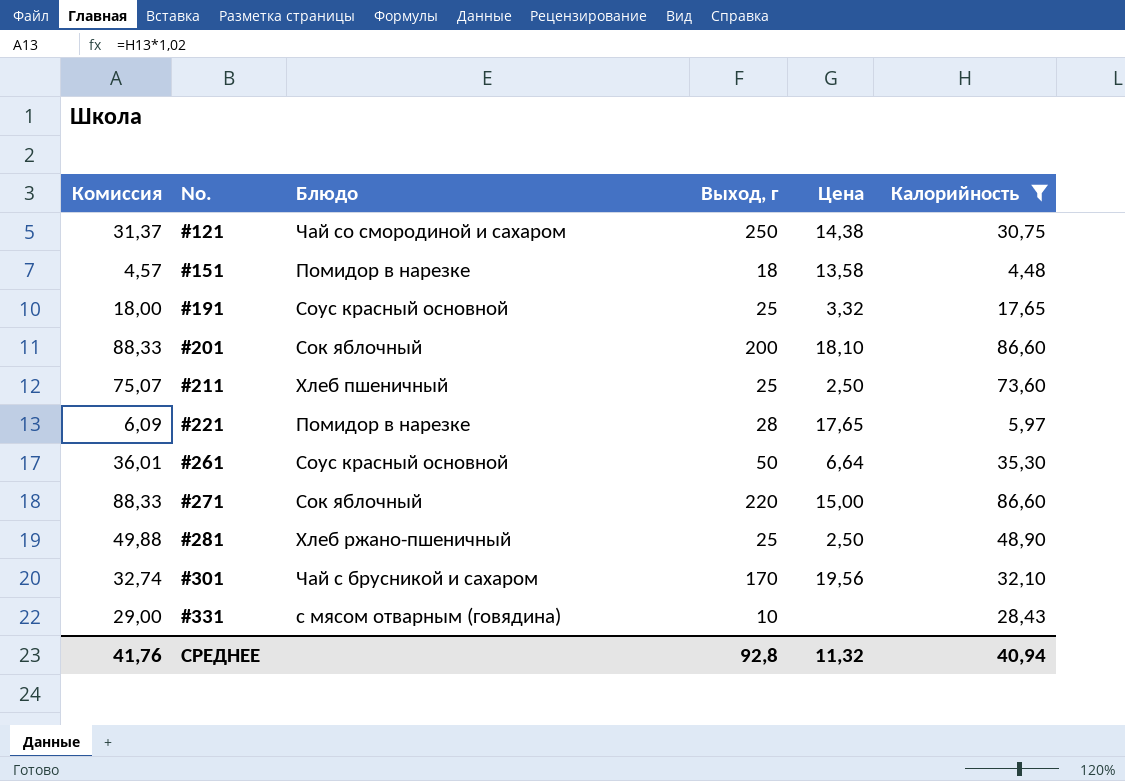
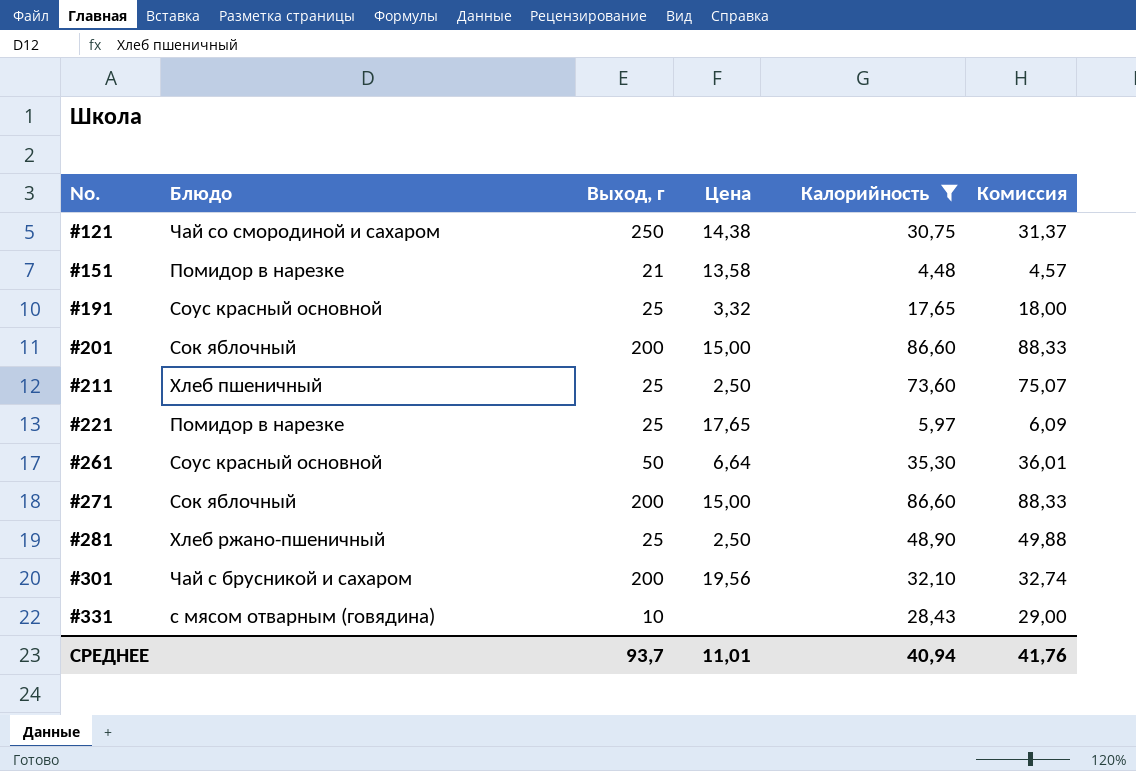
column Комиссия | position: 1 -> 6
#151 | Выход, г: 18 -> 21
#201 | Цена: 18,10 -> 15,00
#221 | Выход, г: 28 -> 25
#271 | Выход, г: 220 -> 200
#301 | Выход, г: 170 -> 200
СРЕДНЕЕ | Выход, г: 92,8 -> 93,7
СРЕДНЕЕ | Цена: 11,32 -> 11,01

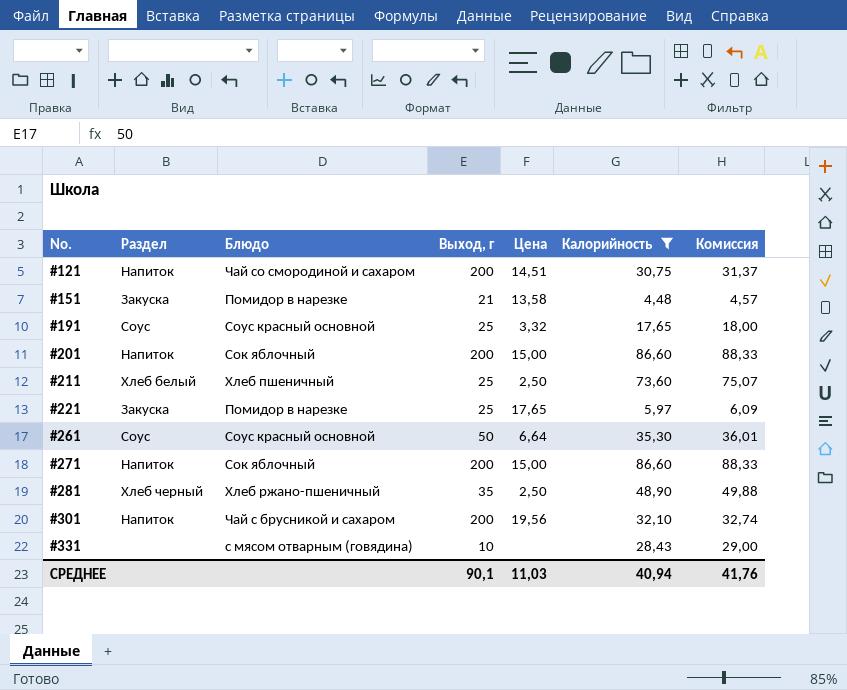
column Раздел | position: none -> 2
#121 | Выход, г: 250 -> 200
#121 | Цена: 14,38 -> 14,51
#281 | Выход, г: 25 -> 35
СРЕДНЕЕ | Выход, г: 93,7 -> 90,1
СРЕДНЕЕ | Цена: 11,01 -> 11,03

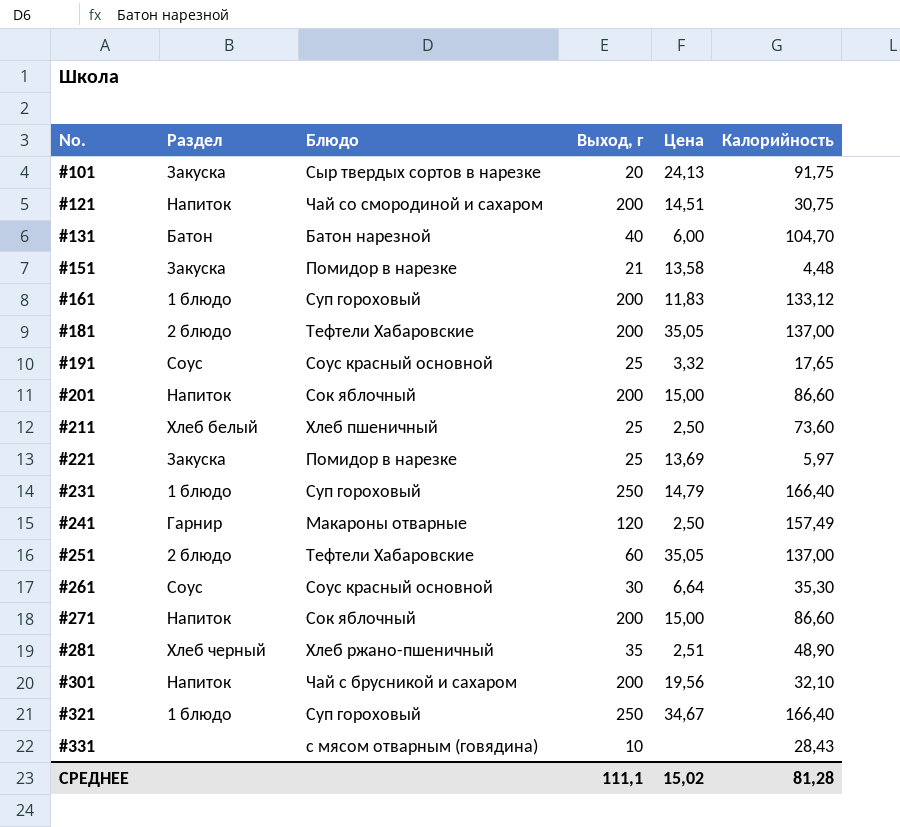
filter: Калорийность <= 86,60 -> none
column Комиссия | formula: [Калорийность] * 1,02 -> none
#221 | Цена: 17,65 -> 13,69
#261 | Выход, г: 50 -> 30
#281 | Цена: 2,50 -> 2,51
СРЕДНЕЕ | Выход, г: 90,1 -> 111,1
СРЕДНЕЕ | Цена: 11,03 -> 15,02
СРЕДНЕЕ | Калорийность: 40,94 -> 81,28

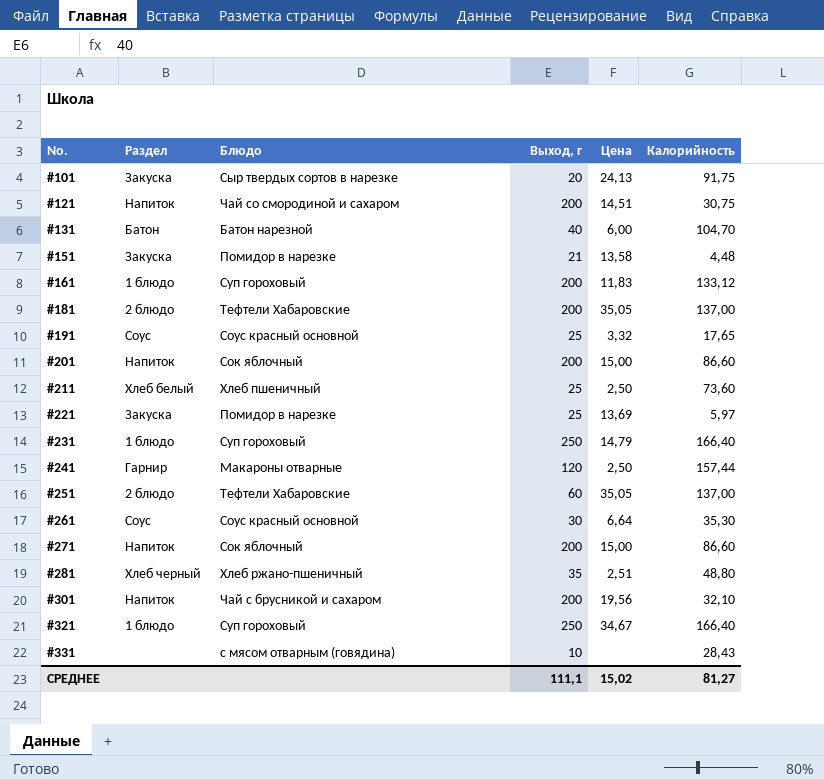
#241 | Калорийность: 157,49 -> 157,44
#281 | Калорийность: 48,90 -> 48,80
СРЕДНЕЕ | Калорийность: 81,28 -> 81,27

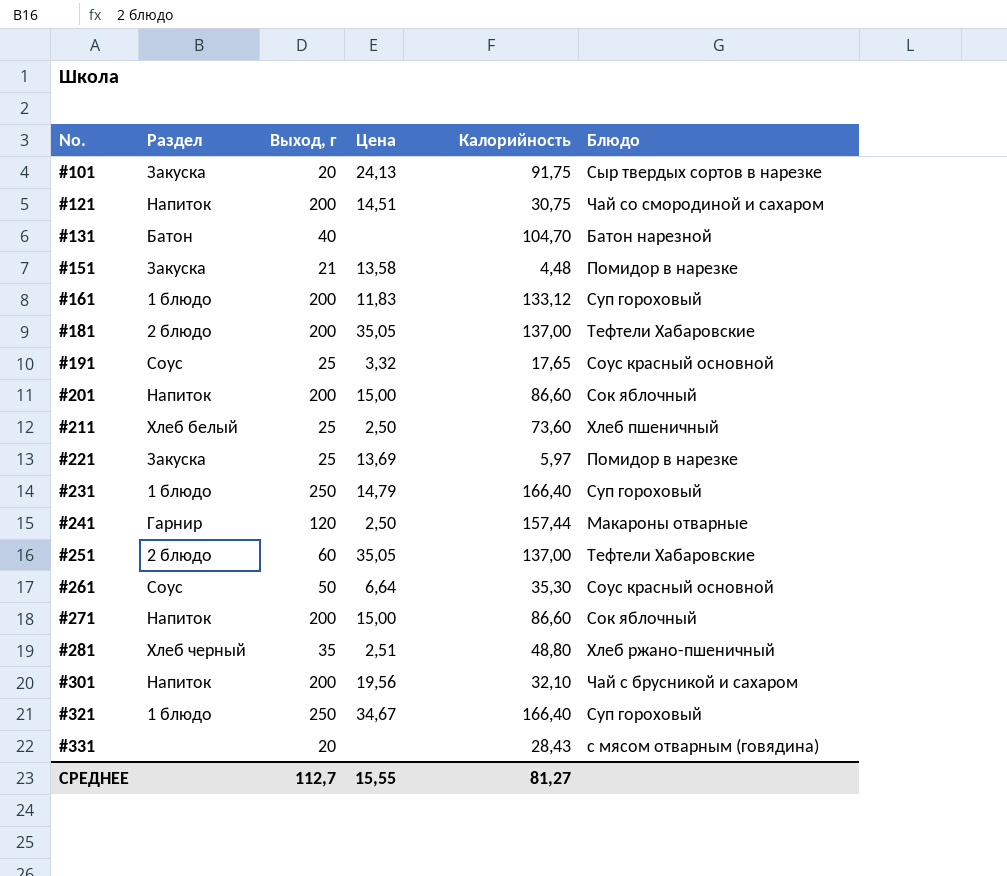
column Блюдо | position: 3 -> 6
#131 | Цена: 6,00 -> none
#261 | Выход, г: 30 -> 50
#331 | Выход, г: 10 -> 20
СРЕДНЕЕ | Выход, г: 111,1 -> 112,7
СРЕДНЕЕ | Цена: 15,02 -> 15,55

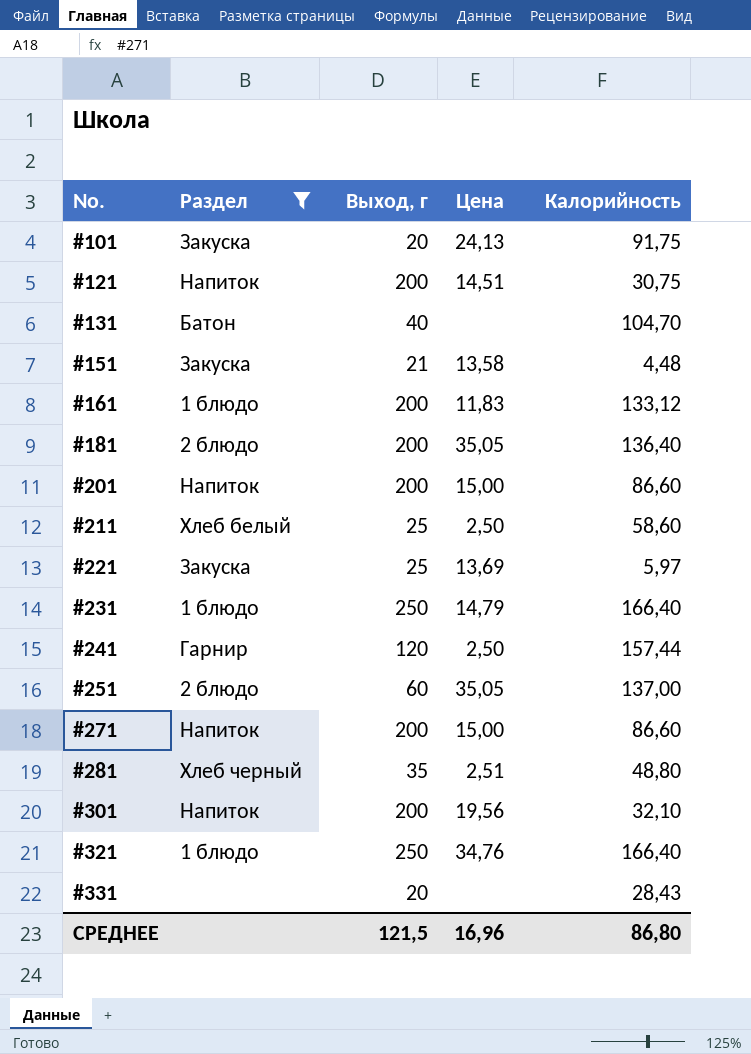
filter: none -> Раздел != Соус
column Блюдо | position: 6 -> none
#181 | Калорийность: 137,00 -> 136,40
#211 | Калорийность: 73,60 -> 58,60
#321 | Цена: 34,67 -> 34,76
СРЕДНЕЕ | Выход, г: 112,7 -> 121,5
СРЕДНЕЕ | Цена: 15,55 -> 16,96
СРЕДНЕЕ | Калорийность: 81,27 -> 86,80

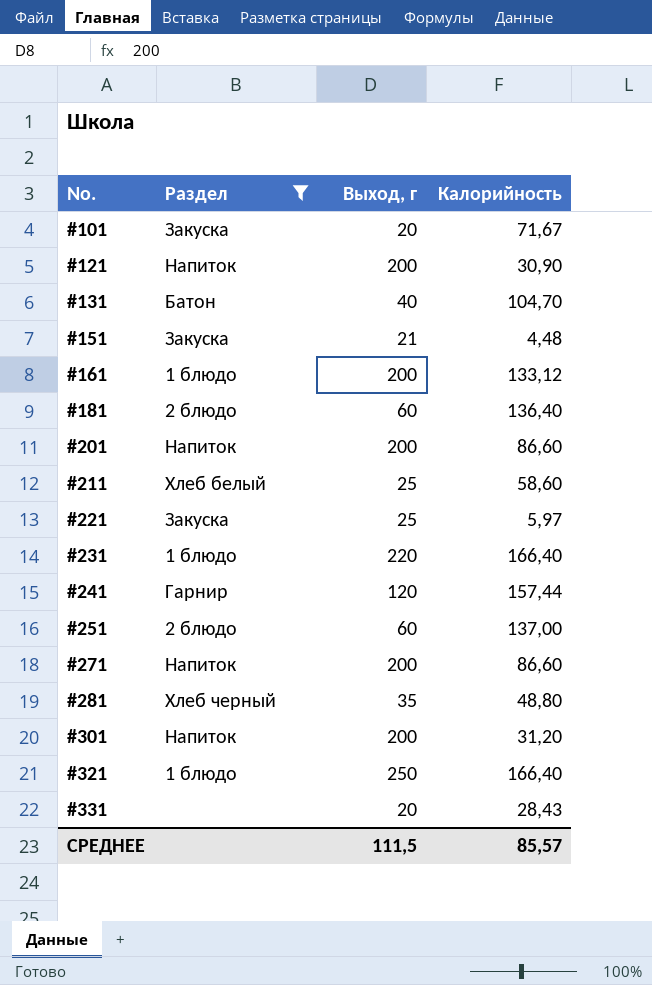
column Цена | position: 4 -> none
#101 | Калорийность: 91,75 -> 71,67
#121 | Калорийность: 30,75 -> 30,90
#181 | Выход, г: 200 -> 60
#231 | Выход, г: 250 -> 220
#301 | Калорийность: 32,10 -> 31,20
СРЕДНЕЕ | Выход, г: 121,5 -> 111,5
СРЕДНЕЕ | Калорийность: 86,80 -> 85,57

